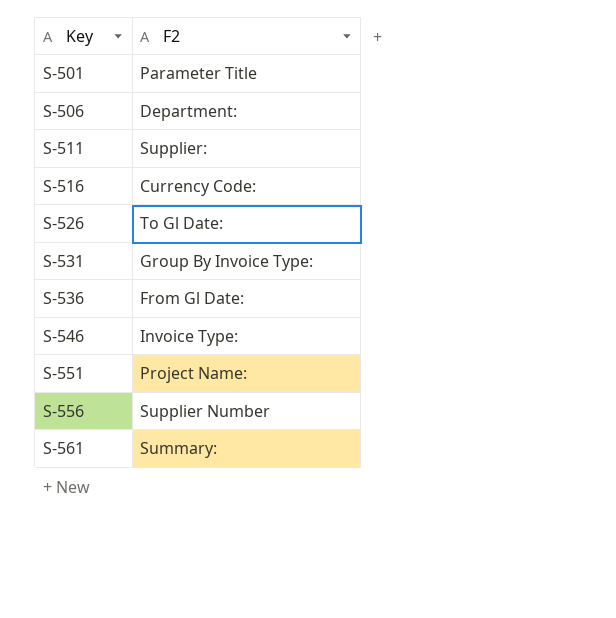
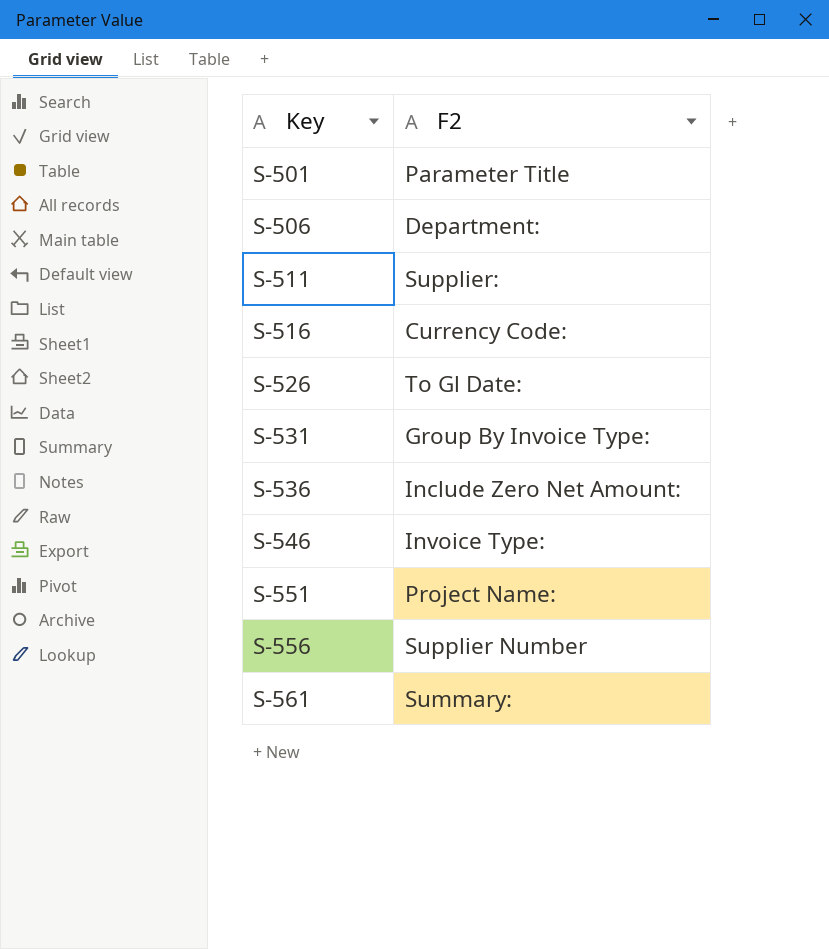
S-536 | F2: From Gl Date: -> Include Zero Net Amount:

